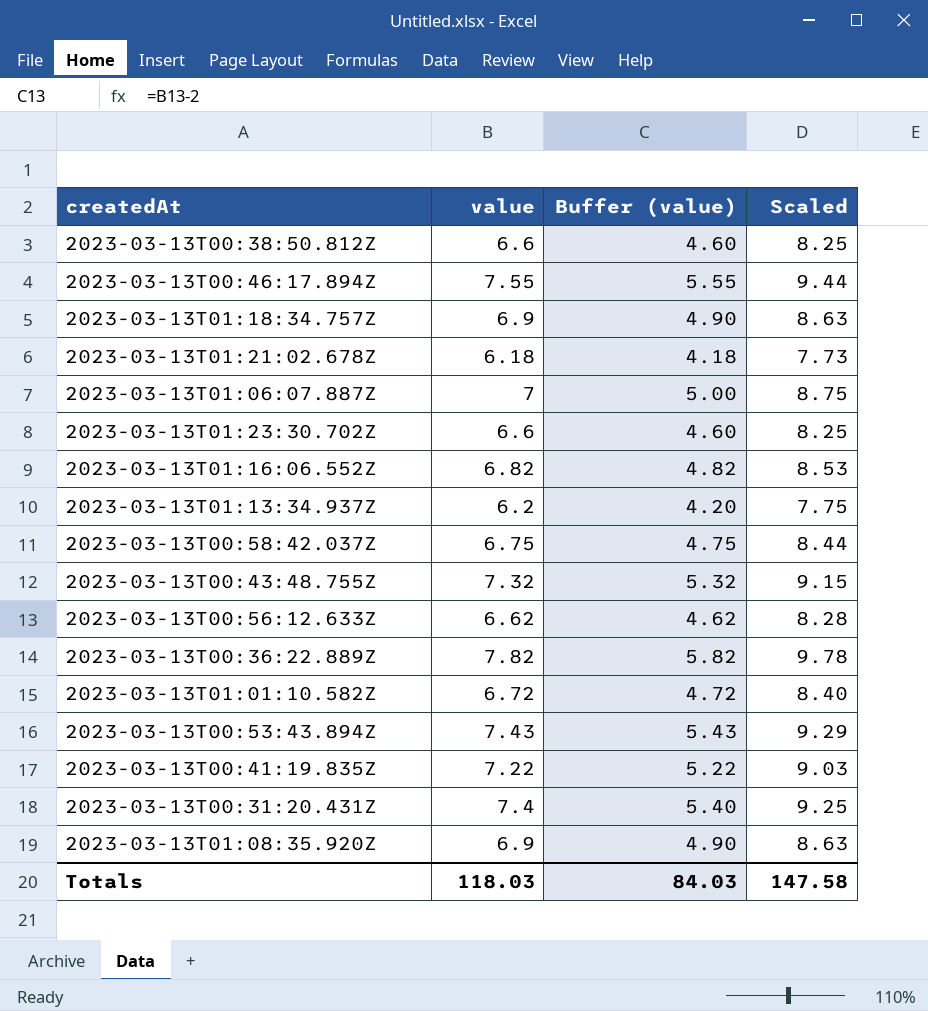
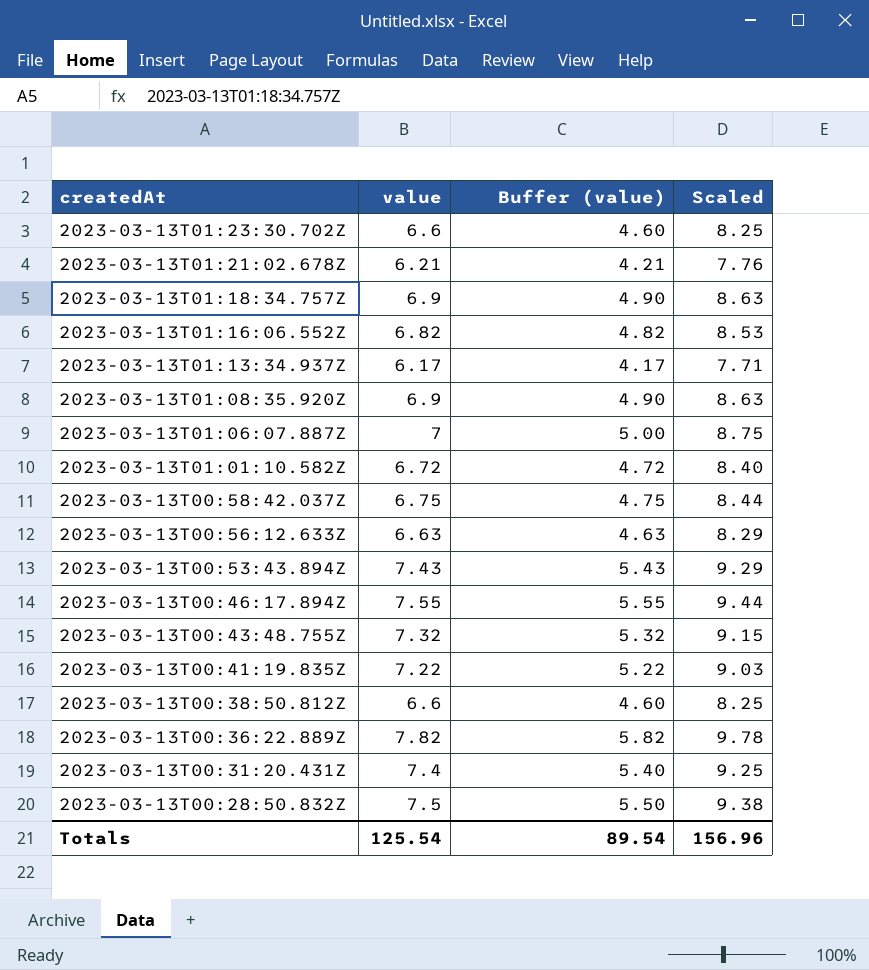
row order: none -> createdAt descending
2023-03-13T01:21:02.678Z | value: 6.18 -> 6.21
2023-03-13T01:21:02.678Z | Buffer (value): 4.18 -> 4.21
2023-03-13T01:21:02.678Z | Scaled: 7.73 -> 7.76
2023-03-13T01:13:34.937Z | value: 6.2 -> 6.17
2023-03-13T01:13:34.937Z | Buffer (value): 4.20 -> 4.17
2023-03-13T01:13:34.937Z | Scaled: 7.75 -> 7.71
2023-03-13T00:56:12.633Z | value: 6.62 -> 6.63
2023-03-13T00:56:12.633Z | Buffer (value): 4.62 -> 4.63
2023-03-13T00:56:12.633Z | Scaled: 8.28 -> 8.29
row 2023-03-13T00:28:50.832Z: none -> 7.5 | 5.50 | 9.38
Totals | value: 118.03 -> 125.54
Totals | Buffer (value): 84.03 -> 89.54
Totals | Scaled: 147.58 -> 156.96

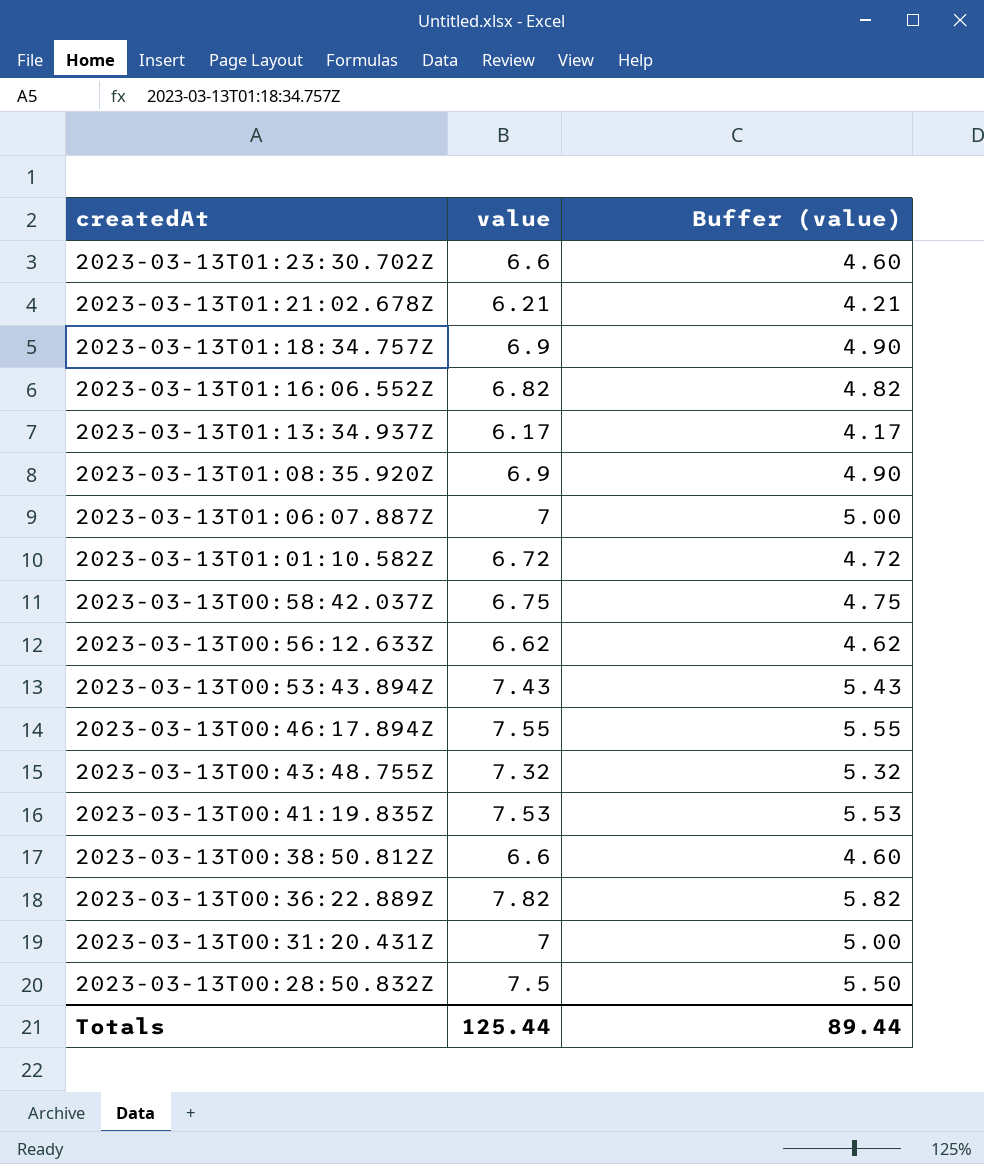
column Scaled | formula: [value] * 1.25 -> none
2023-03-13T00:56:12.633Z | value: 6.63 -> 6.62
2023-03-13T00:56:12.633Z | Buffer (value): 4.63 -> 4.62
2023-03-13T00:41:19.835Z | value: 7.22 -> 7.53
2023-03-13T00:41:19.835Z | Buffer (value): 5.22 -> 5.53
2023-03-13T00:31:20.431Z | value: 7.4 -> 7
2023-03-13T00:31:20.431Z | Buffer (value): 5.40 -> 5.00
Totals | value: 125.54 -> 125.44
Totals | Buffer (value): 89.54 -> 89.44

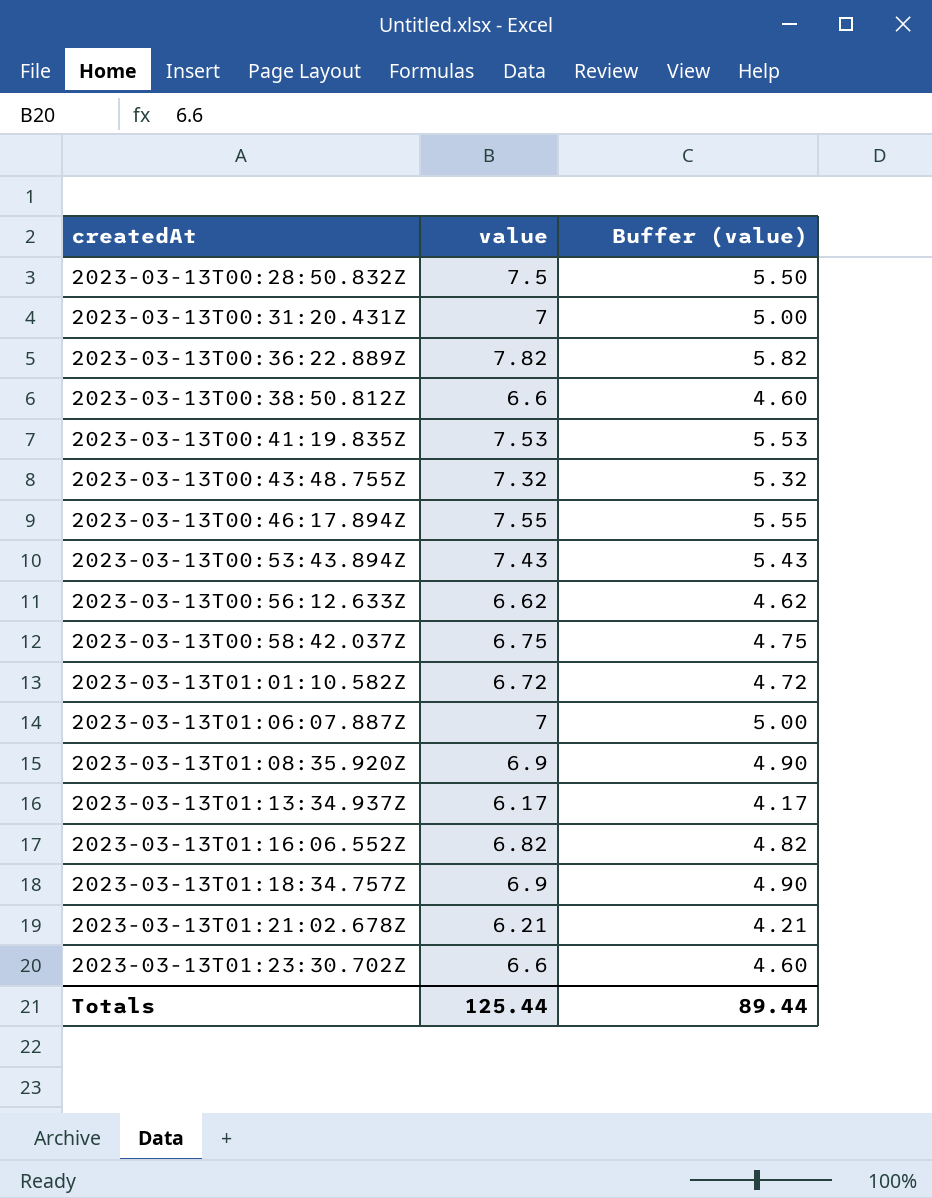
row order: createdAt descending -> createdAt ascending

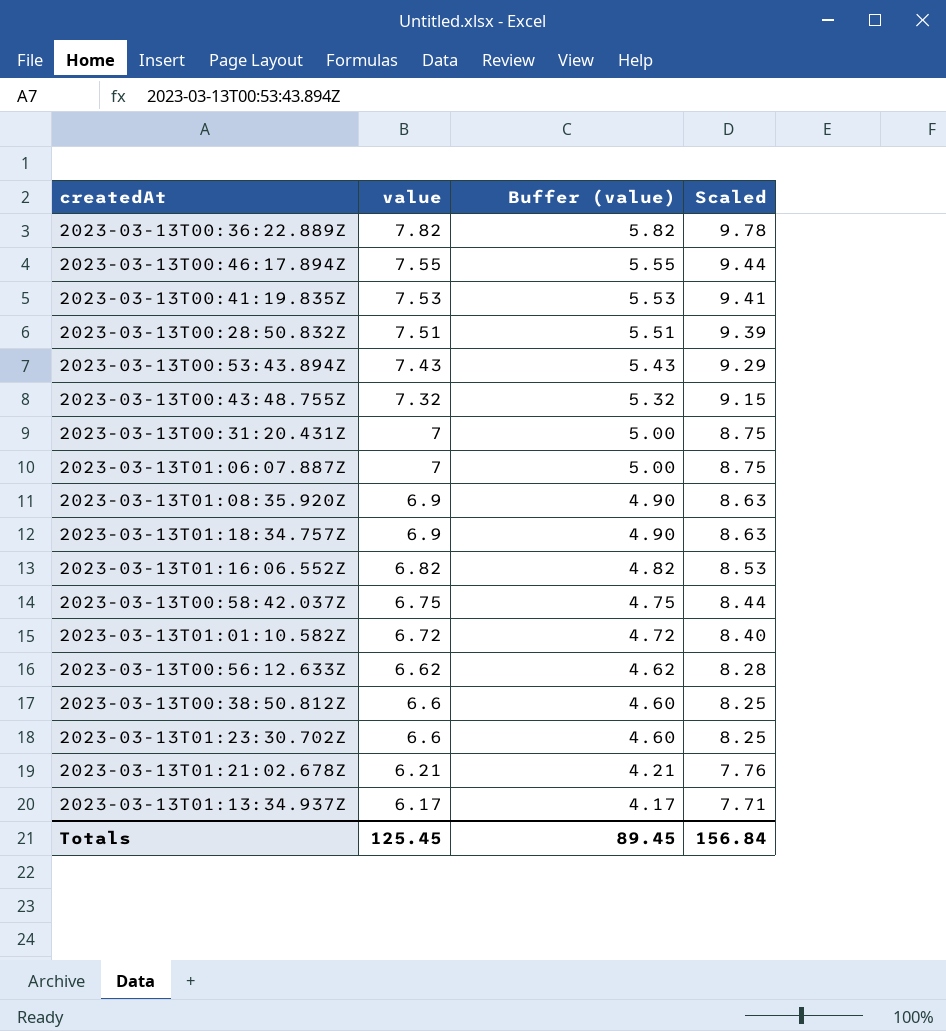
row order: createdAt ascending -> value descending
column Scaled | formula: none -> [value] * 1.25
2023-03-13T00:28:50.832Z | value: 7.5 -> 7.51
2023-03-13T00:28:50.832Z | Buffer (value): 5.50 -> 5.51
Totals | value: 125.44 -> 125.45
Totals | Buffer (value): 89.44 -> 89.45

